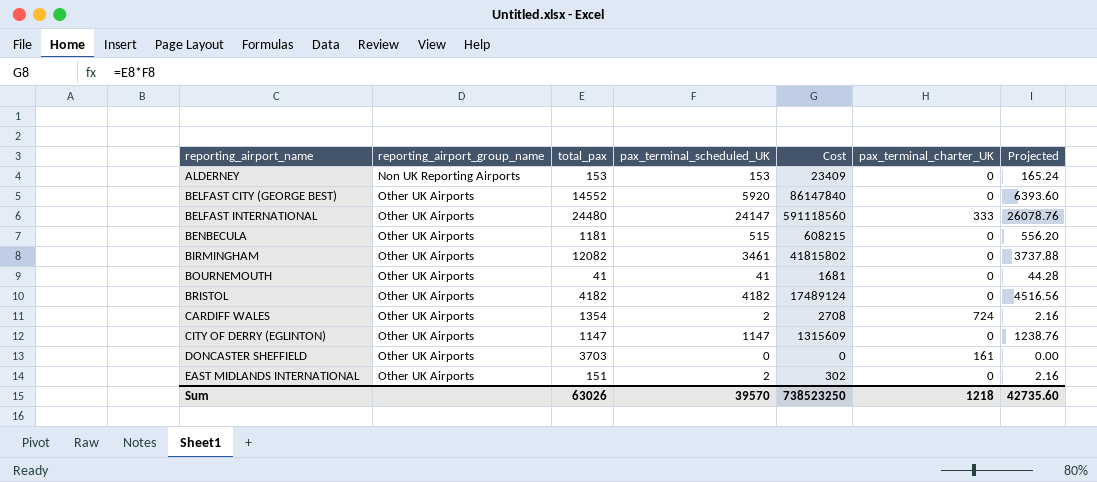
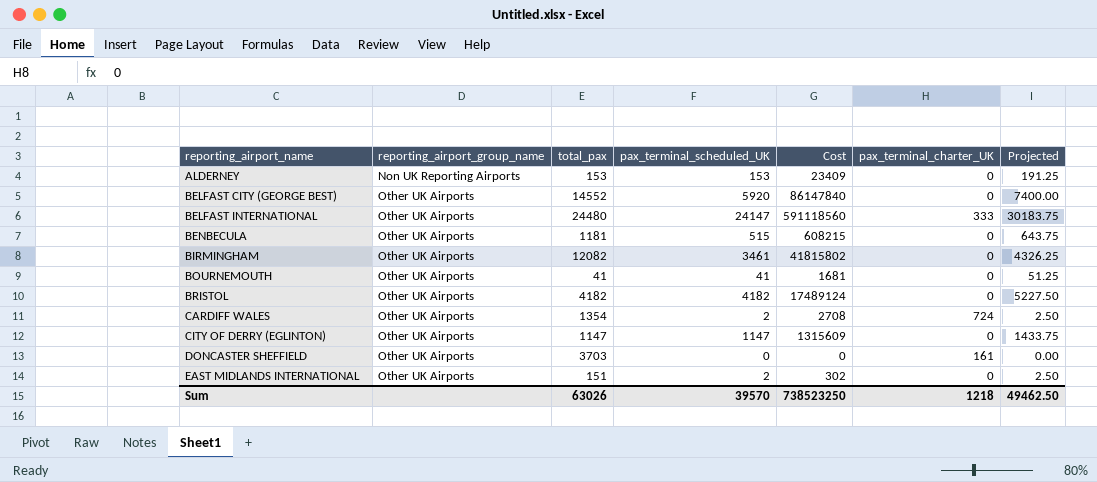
column Projected | formula: [pax_terminal_scheduled_UK] * 1.08 -> [pax_terminal_scheduled_UK] * 1.25
Sum | Projected: 42735.60 -> 49462.50

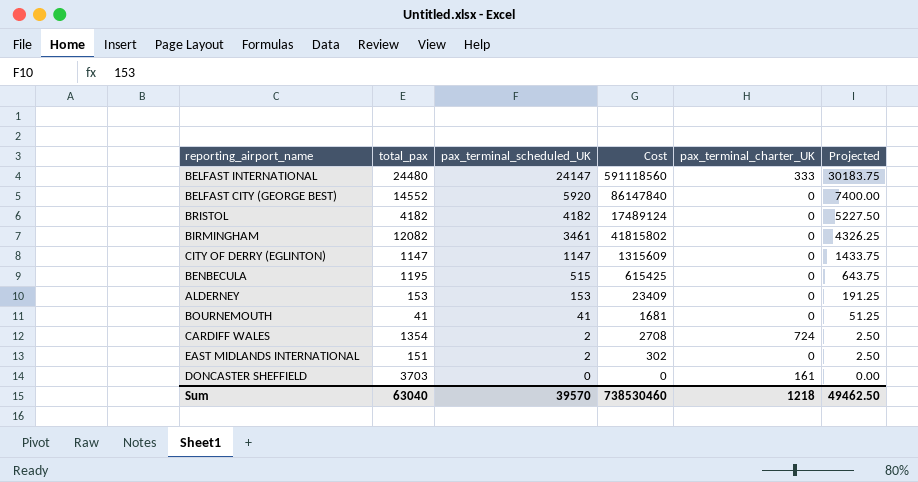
row order: reporting_airport_name ascending -> pax_terminal_scheduled_UK descending
column reporting_airport_group_name | position: 2 -> none
BENBECULA | total_pax: 1181 -> 1195
BENBECULA | Cost: 608215 -> 615425
Sum | total_pax: 63026 -> 63040
Sum | Cost: 738523250 -> 738530460

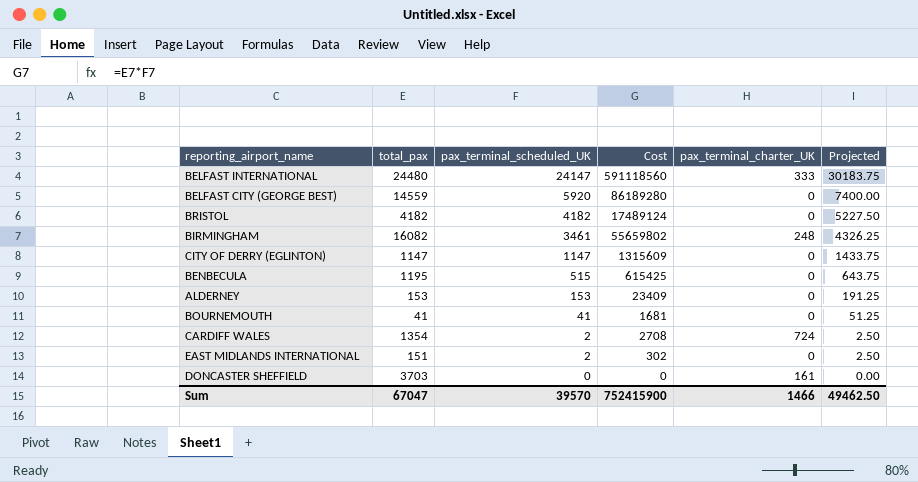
BELFAST CITY (GEORGE BEST) | total_pax: 14552 -> 14559
BELFAST CITY (GEORGE BEST) | Cost: 86147840 -> 86189280
BIRMINGHAM | total_pax: 12082 -> 16082
BIRMINGHAM | Cost: 41815802 -> 55659802
BIRMINGHAM | pax_terminal_charter_UK: 0 -> 248
Sum | total_pax: 63040 -> 67047
Sum | Cost: 738530460 -> 752415900
Sum | pax_terminal_charter_UK: 1218 -> 1466

